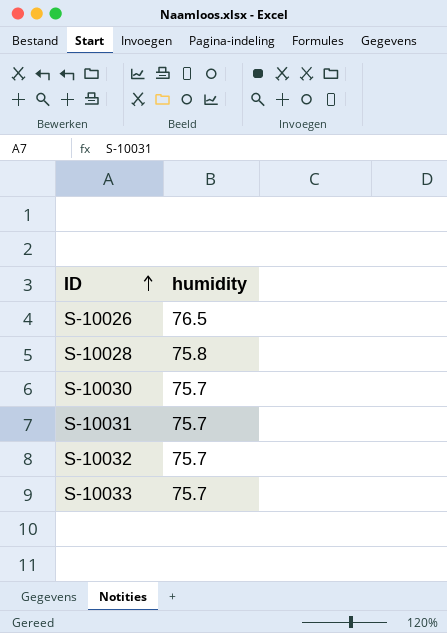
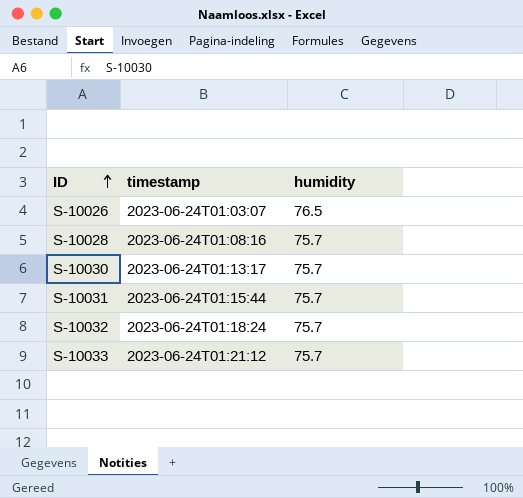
column timestamp | position: none -> 2
S-10028 | humidity: 75.8 -> 75.7

